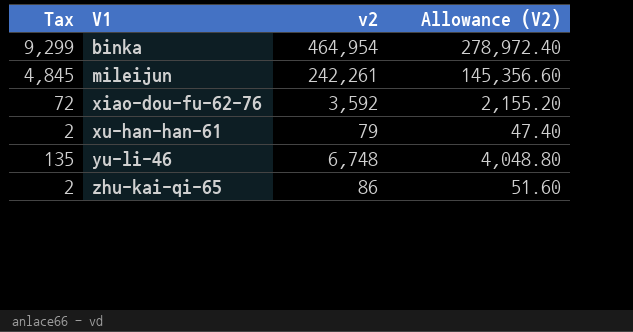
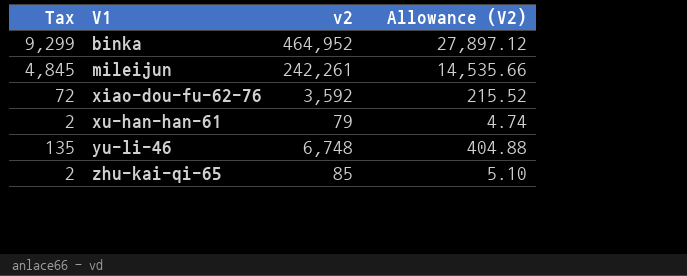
column Allowance (V2) | formula: [v2] * 0.6 -> [v2] * 0.06
binka | v2: 464,954 -> 464,952
zhu-kai-qi-65 | v2: 86 -> 85

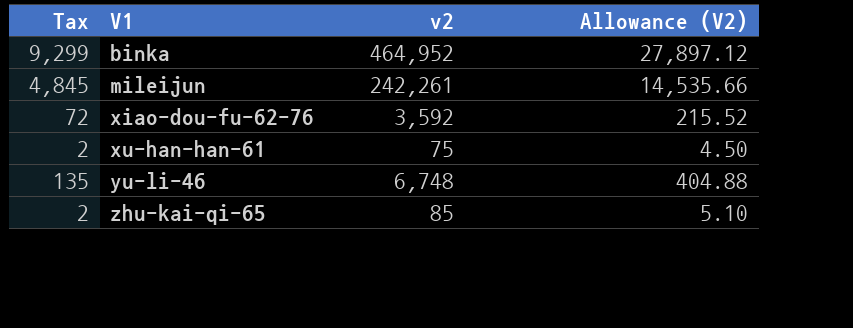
xu-han-han-61 | v2: 79 -> 75
xu-han-han-61 | Allowance (V2): 4.74 -> 4.50

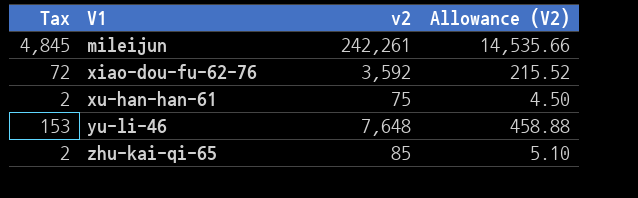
row binka: 9,299 | 464,952 | 27,897.12 -> none
yu-li-46 | Tax: 135 -> 153
yu-li-46 | v2: 6,748 -> 7,648
yu-li-46 | Allowance (V2): 404.88 -> 458.88

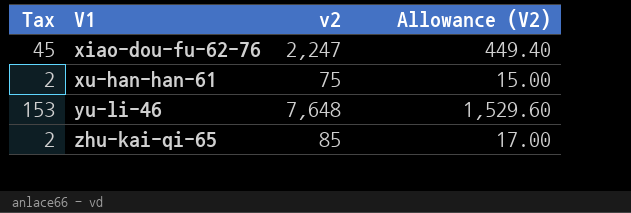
column Allowance (V2) | formula: [v2] * 0.06 -> [v2] * 0.2
row mileijun: 4,845 | 242,261 | 14,535.66 -> none
xiao-dou-fu-62-76 | Tax: 72 -> 45
xiao-dou-fu-62-76 | v2: 3,592 -> 2,247

